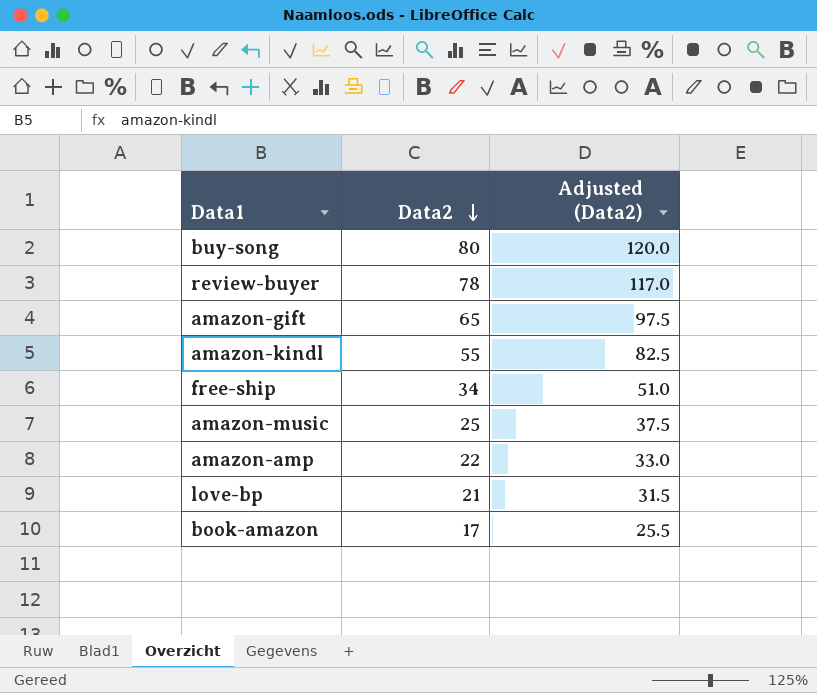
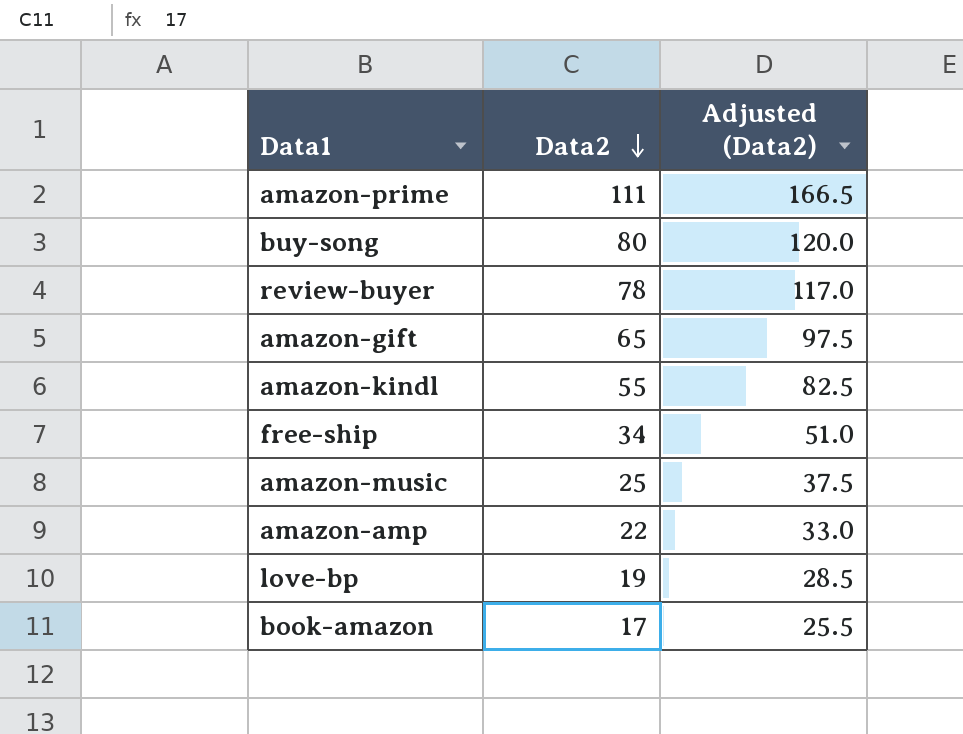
row amazon-prime: none -> 111 | 166.5
love-bp | Data2: 21 -> 19
love-bp | Adjusted (Data2): 31.5 -> 28.5

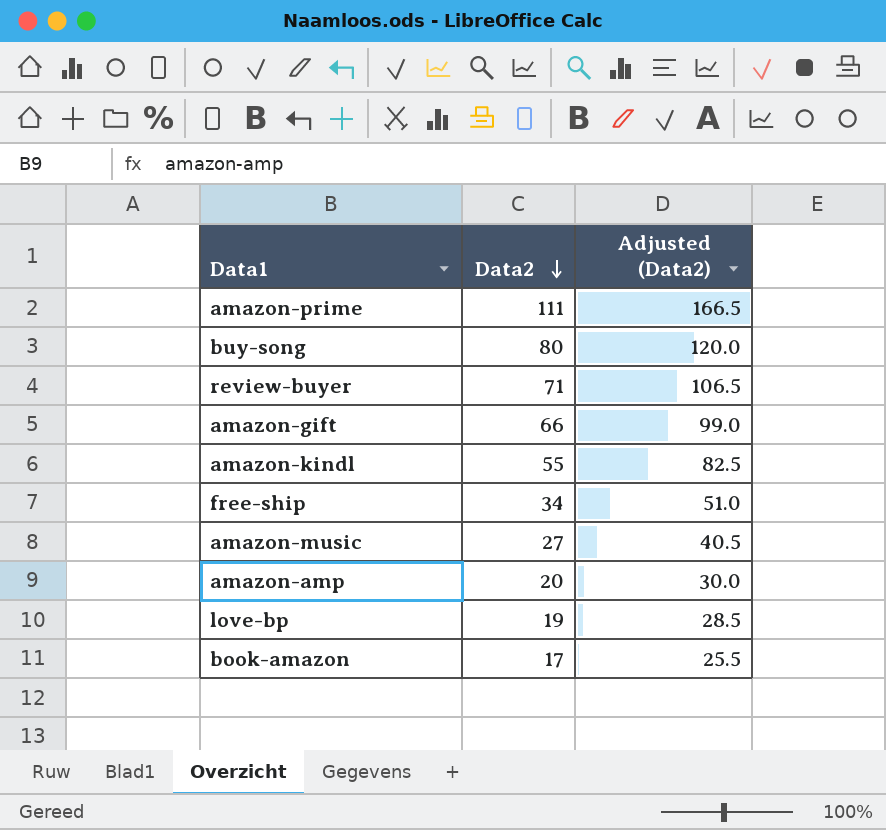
review-buyer | Data2: 78 -> 71
review-buyer | Adjusted (Data2): 117.0 -> 106.5
amazon-gift | Data2: 65 -> 66
amazon-gift | Adjusted (Data2): 97.5 -> 99.0
amazon-music | Data2: 25 -> 27
amazon-music | Adjusted (Data2): 37.5 -> 40.5
amazon-amp | Data2: 22 -> 20
amazon-amp | Adjusted (Data2): 33.0 -> 30.0

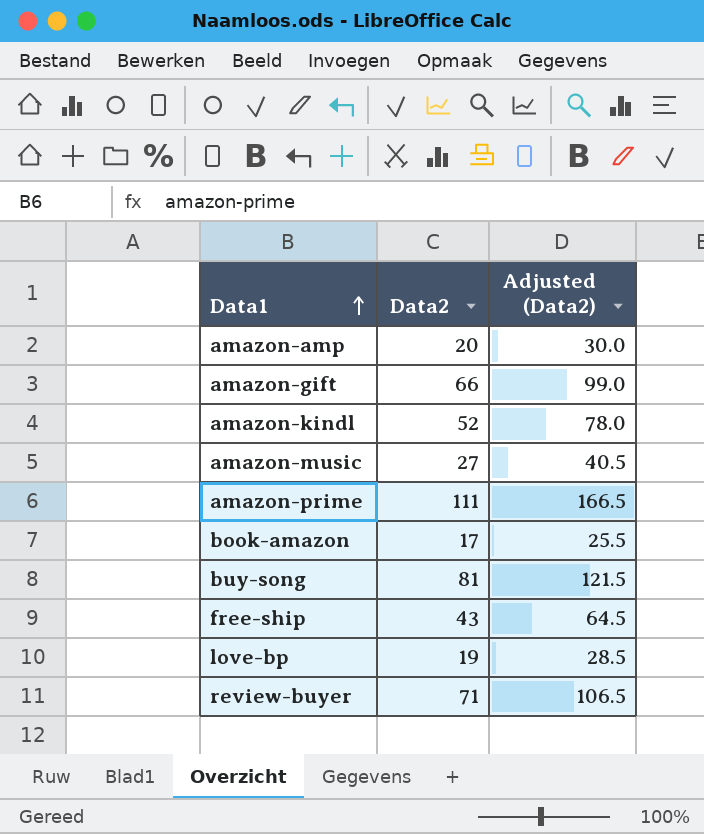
row order: Data2 descending -> Data1 ascending
amazon-kindl | Data2: 55 -> 52
amazon-kindl | Adjusted (Data2): 82.5 -> 78.0
buy-song | Data2: 80 -> 81
buy-song | Adjusted (Data2): 120.0 -> 121.5
free-ship | Data2: 34 -> 43
free-ship | Adjusted (Data2): 51.0 -> 64.5

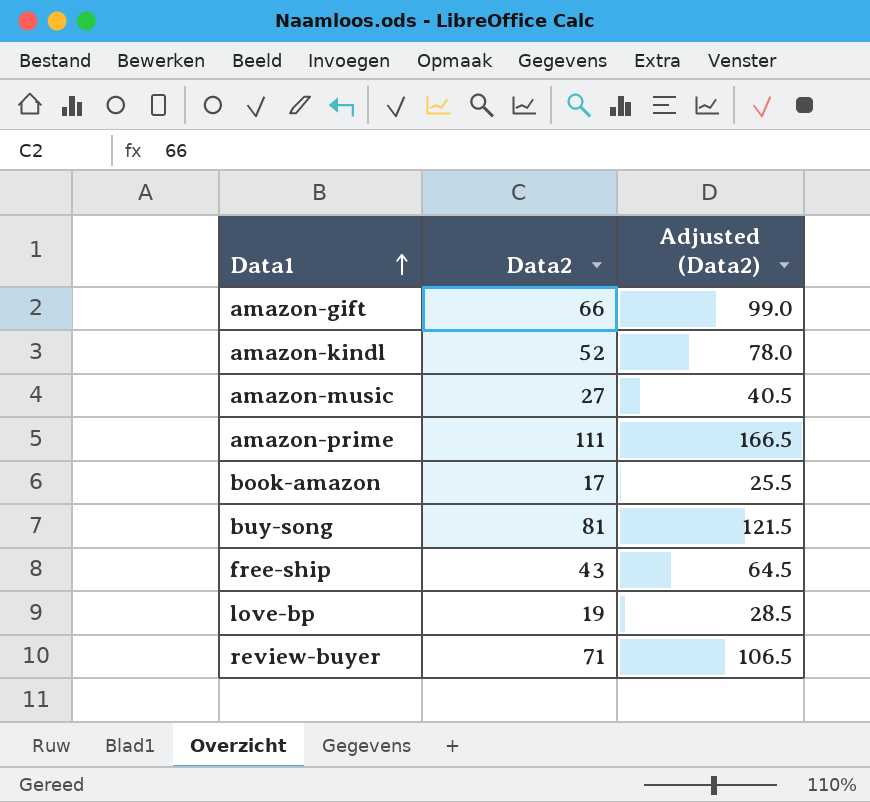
row amazon-amp: 20 | 30.0 -> none

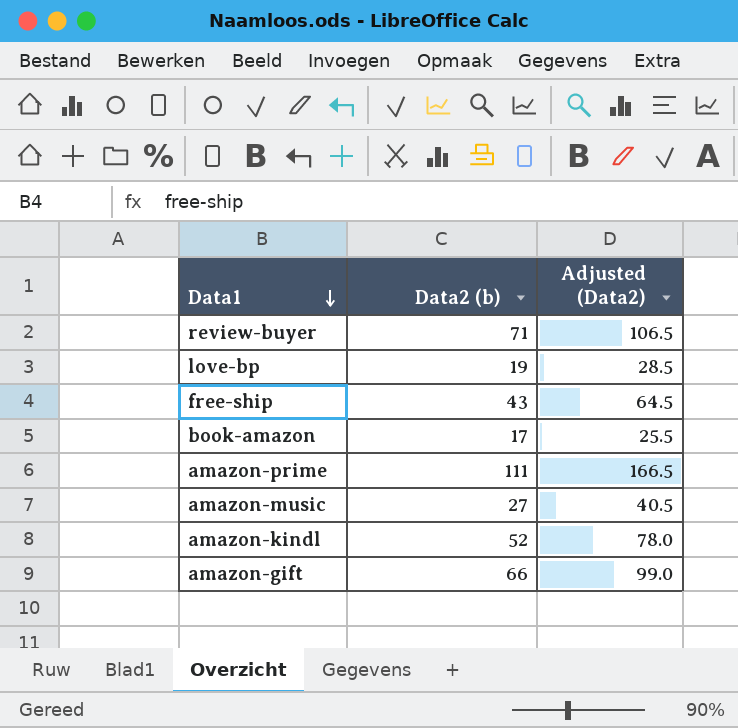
row order: Data1 ascending -> Data1 descending
column name: Data2 -> Data2 (b)
row buy-song: 81 | 121.5 -> none

